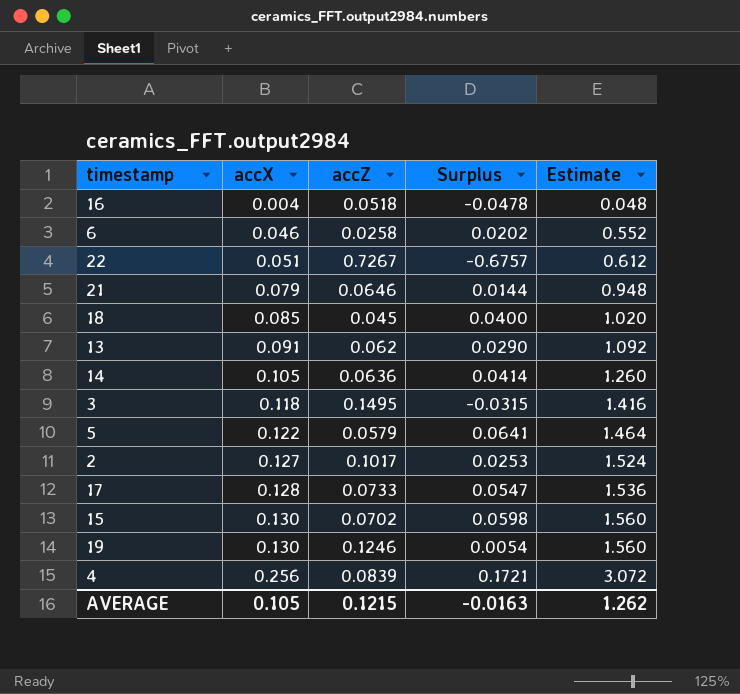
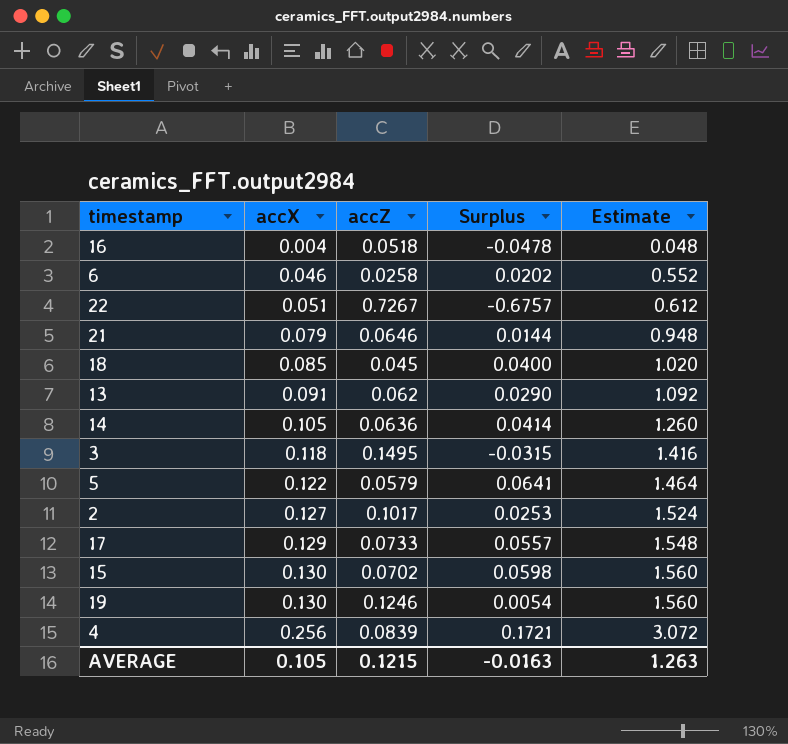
17 | accX: 0.128 -> 0.129
17 | Surplus: 0.0547 -> 0.0557
17 | Estimate: 1.536 -> 1.548
AVERAGE | Estimate: 1.262 -> 1.263

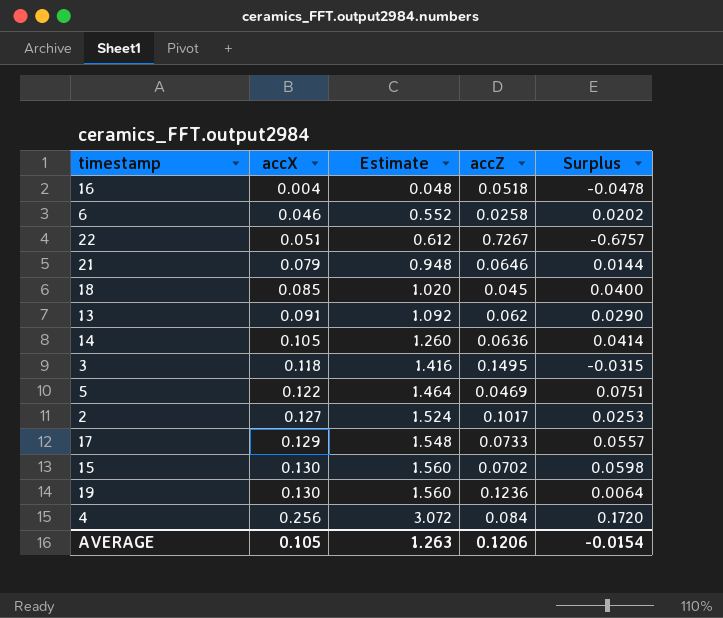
column Estimate | position: 5 -> 3
5 | accZ: 0.0579 -> 0.0469
5 | Surplus: 0.0641 -> 0.0751
19 | accZ: 0.1246 -> 0.1236
19 | Surplus: 0.0054 -> 0.0064
4 | accZ: 0.0839 -> 0.084
4 | Surplus: 0.1721 -> 0.1720
AVERAGE | accZ: 0.1215 -> 0.1206
AVERAGE | Surplus: -0.0163 -> -0.0154

